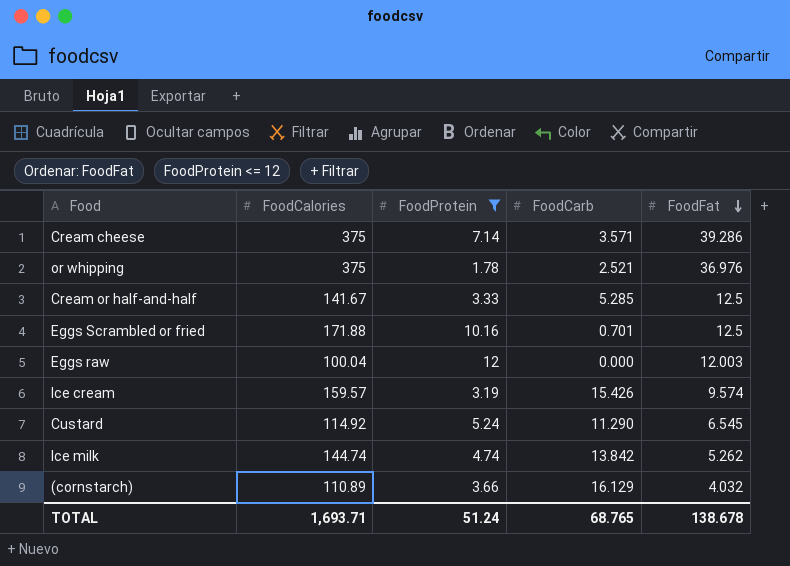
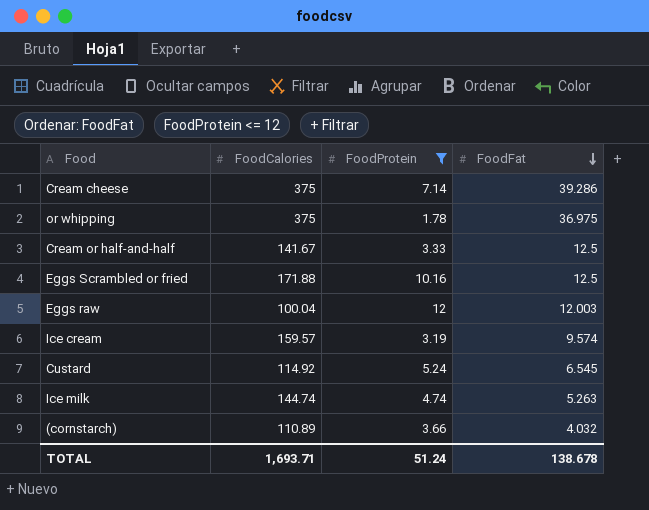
column FoodCarb | position: 4 -> none
or whipping | FoodFat: 36.976 -> 36.975
Ice milk | FoodFat: 5.262 -> 5.263

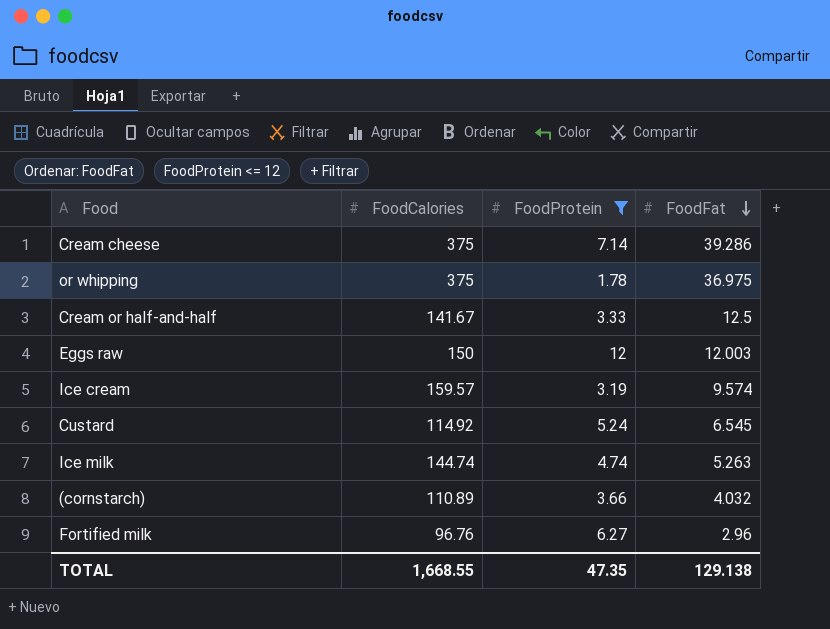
row Eggs Scrambled or fried: 171.88 | 10.16 | 12.5 -> none
Eggs raw | FoodCalories: 100.04 -> 150
row Fortified milk: none -> 96.76 | 6.27 | 2.96
TOTAL | FoodCalories: 1,693.71 -> 1,668.55
TOTAL | FoodProtein: 51.24 -> 47.35
TOTAL | FoodFat: 138.678 -> 129.138

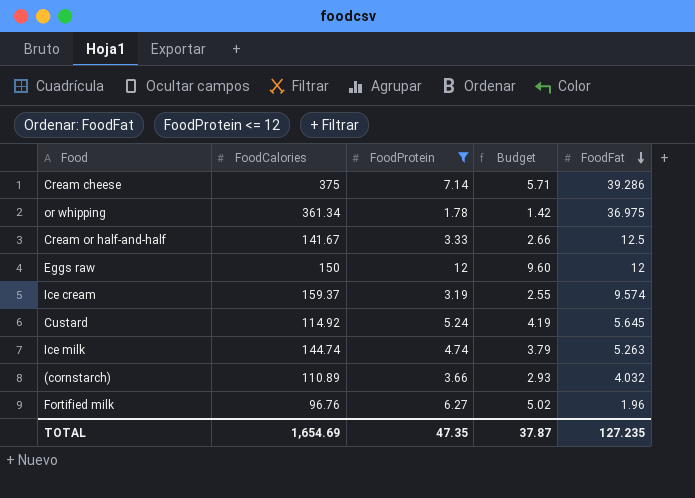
column Budget | formula: none -> [FoodProtein] * 0.8
or whipping | FoodCalories: 375 -> 361.34
Eggs raw | FoodFat: 12.003 -> 12
Ice cream | FoodCalories: 159.57 -> 159.37
Custard | FoodFat: 6.545 -> 5.645
Fortified milk | FoodFat: 2.96 -> 1.96
TOTAL | FoodCalories: 1,668.55 -> 1,654.69
TOTAL | FoodFat: 129.138 -> 127.235

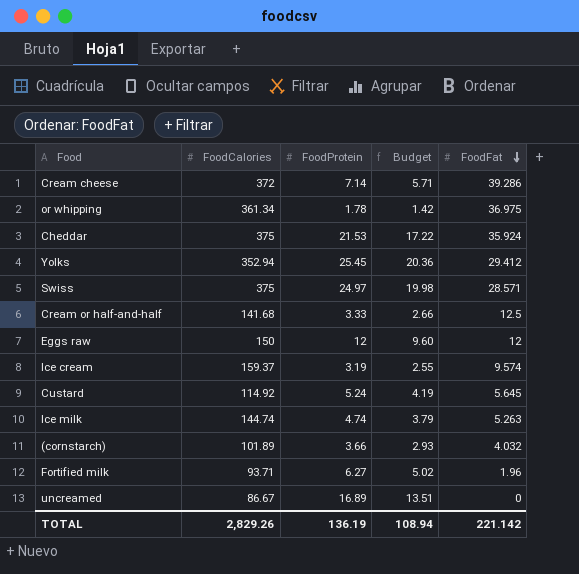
filter: FoodProtein <= 12 -> none
Cream cheese | FoodCalories: 375 -> 372
Cream or half-and-half | FoodCalories: 141.67 -> 141.68
(cornstarch) | FoodCalories: 110.89 -> 101.89
Fortified milk | FoodCalories: 96.76 -> 93.71
TOTAL | FoodCalories: 1,654.69 -> 2,829.26
TOTAL | FoodProtein: 47.35 -> 136.19
TOTAL | Budget: 37.87 -> 108.94
TOTAL | FoodFat: 127.235 -> 221.142

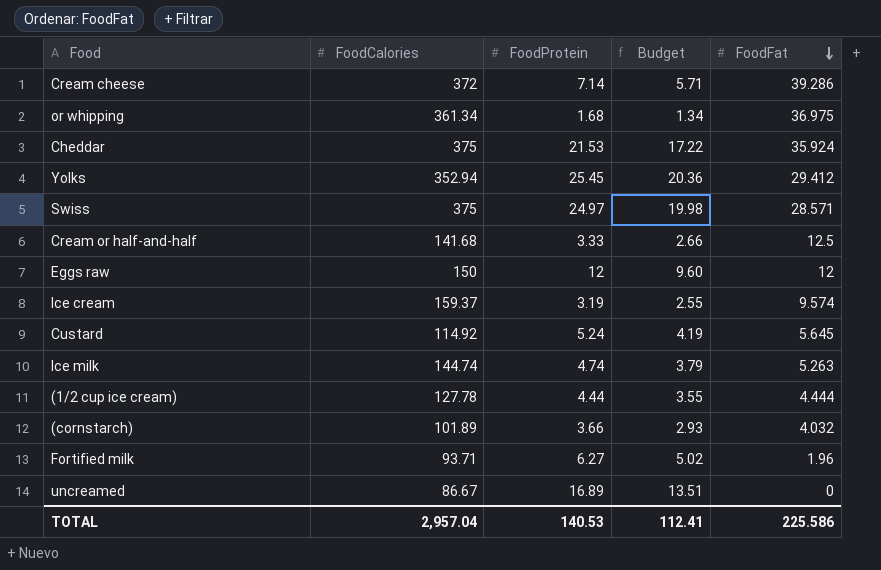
or whipping | FoodProtein: 1.78 -> 1.68
or whipping | Budget: 1.42 -> 1.34
row (1/2 cup ice cream): none -> 127.78 | 4.44 | 3.55 | 4.444
TOTAL | FoodCalories: 2,829.26 -> 2,957.04
TOTAL | FoodProtein: 136.19 -> 140.53
TOTAL | Budget: 108.94 -> 112.41
TOTAL | FoodFat: 221.142 -> 225.586

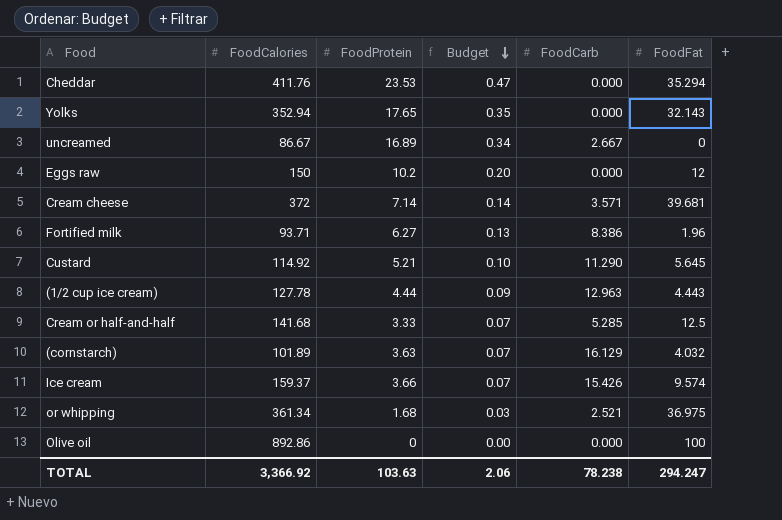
row order: FoodFat descending -> Budget descending
column Budget | formula: [FoodProtein] * 0.8 -> [FoodProtein] * 0.02
column FoodCarb | position: none -> 5
row Swiss: 375 | 24.97 | 19.98 | 28.571 -> none
row Ice milk: 144.74 | 4.74 | 3.79 | 5.263 -> none
Cheddar | FoodCalories: 375 -> 411.76
Cheddar | FoodProtein: 21.53 -> 23.53
Cheddar | FoodFat: 35.924 -> 35.294
Yolks | FoodProtein: 25.45 -> 17.65
Yolks | FoodFat: 29.412 -> 32.143
Eggs raw | FoodProtein: 12 -> 10.2
Cream cheese | FoodFat: 39.286 -> 39.681
Custard | FoodProtein: 5.24 -> 5.21
(1/2 cup ice cream) | FoodFat: 4.444 -> 4.443
(cornstarch) | FoodProtein: 3.66 -> 3.63
Ice cream | FoodProtein: 3.19 -> 3.66
row Olive oil: none -> 892.86 | 0 | 0.00 | 0.000 | 100
TOTAL | FoodCalories: 2,957.04 -> 3,366.92
TOTAL | FoodProtein: 140.53 -> 103.63
TOTAL | Budget: 112.41 -> 2.06
TOTAL | FoodFat: 225.586 -> 294.247

